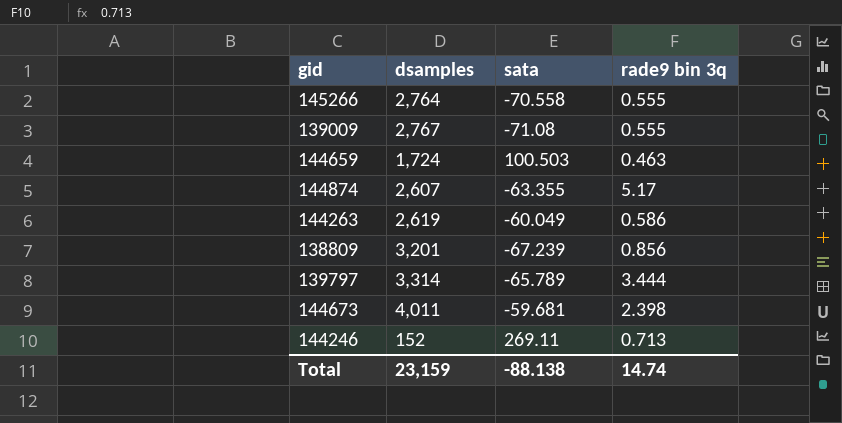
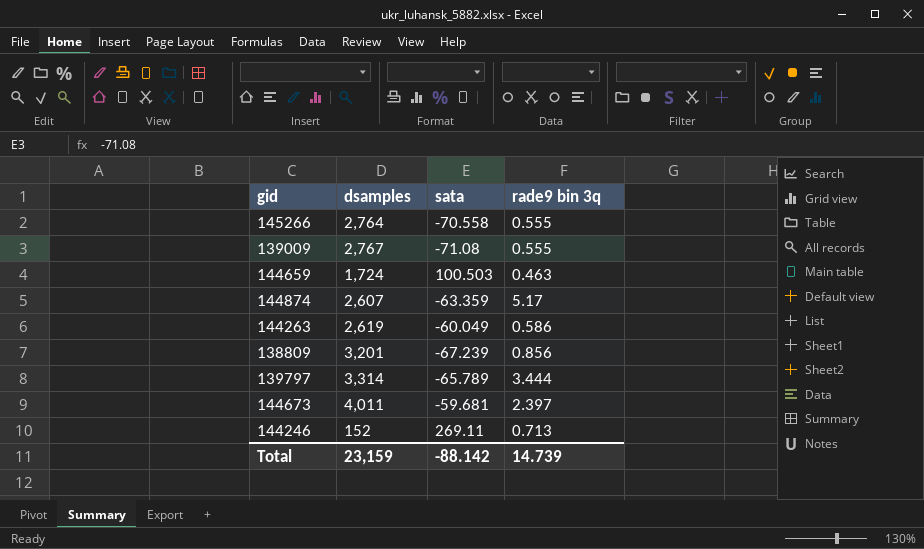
144874 | sata: -63.355 -> -63.359
144673 | rade9 bin 3q: 2.398 -> 2.397
Total | sata: -88.138 -> -88.142
Total | rade9 bin 3q: 14.74 -> 14.739

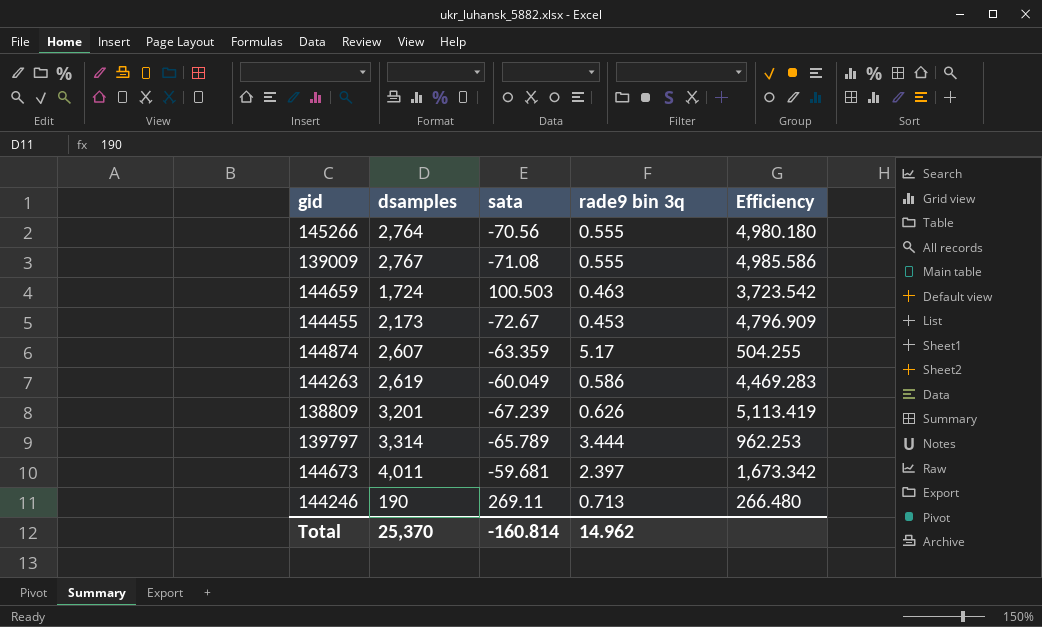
column Efficiency | formula: none -> [dsamples] / [rade9 bin 3q]
145266 | sata: -70.558 -> -70.56
row 144455: none -> 2,173 | -72.67 | 0.453 | 4,796.909
138809 | rade9 bin 3q: 0.856 -> 0.626
144246 | dsamples: 152 -> 190
Total | dsamples: 23,159 -> 25,370
Total | sata: -88.142 -> -160.814
Total | rade9 bin 3q: 14.739 -> 14.962

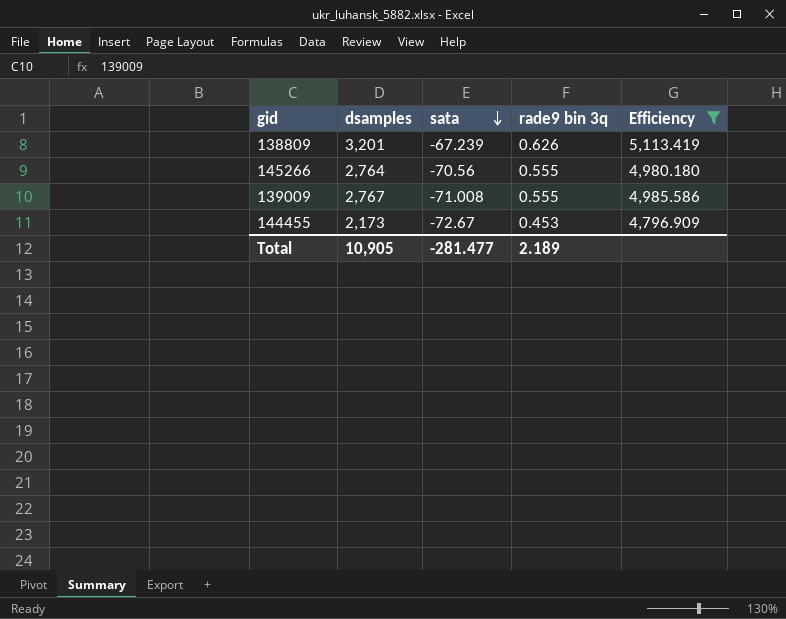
filter: none -> Efficiency >= 4,796.909
row order: none -> sata descending
139009 | sata: -71.08 -> -71.008
Total | dsamples: 25,370 -> 10,905
Total | sata: -160.814 -> -281.477
Total | rade9 bin 3q: 14.962 -> 2.189

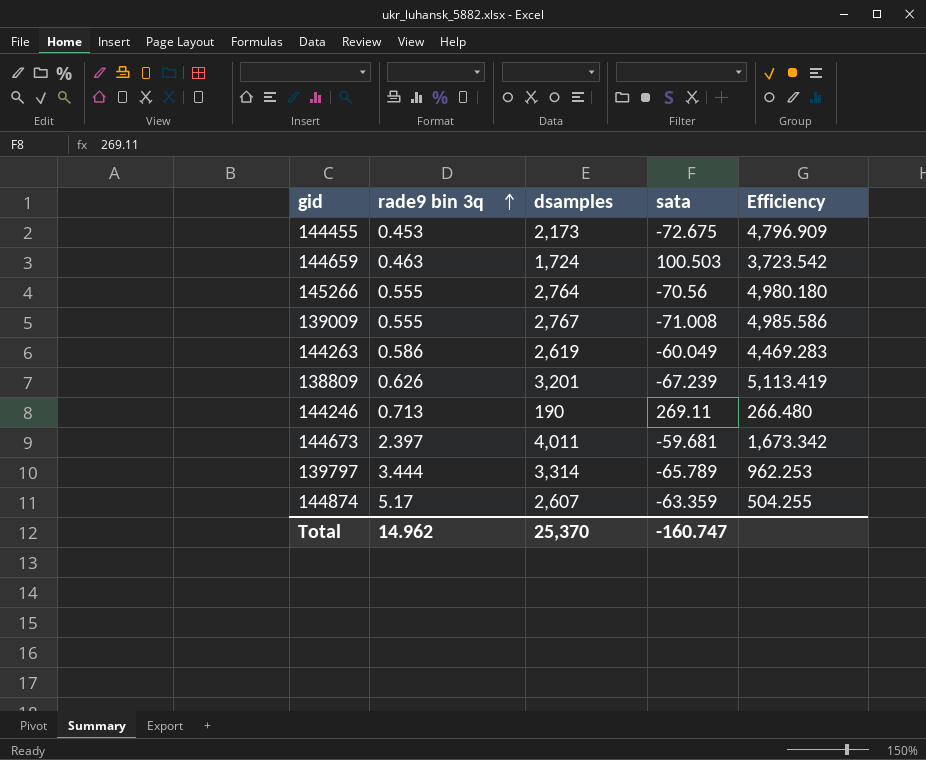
filter: Efficiency >= 4,796.909 -> none
row order: sata descending -> rade9 bin 3q ascending
column rade9 bin 3q | position: 4 -> 2
144455 | sata: -72.67 -> -72.675
Total | rade9 bin 3q: 2.189 -> 14.962
Total | dsamples: 10,905 -> 25,370
Total | sata: -281.477 -> -160.747

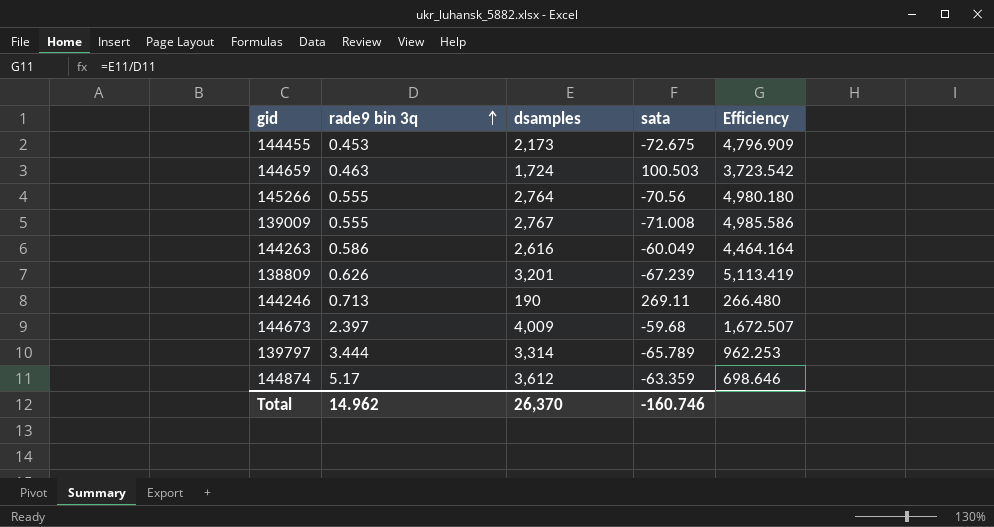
144263 | dsamples: 2,619 -> 2,616
144263 | Efficiency: 4,469.283 -> 4,464.164
144673 | dsamples: 4,011 -> 4,009
144673 | sata: -59.681 -> -59.68
144673 | Efficiency: 1,673.342 -> 1,672.507
144874 | dsamples: 2,607 -> 3,612
144874 | Efficiency: 504.255 -> 698.646
Total | dsamples: 25,370 -> 26,370
Total | sata: -160.747 -> -160.746

